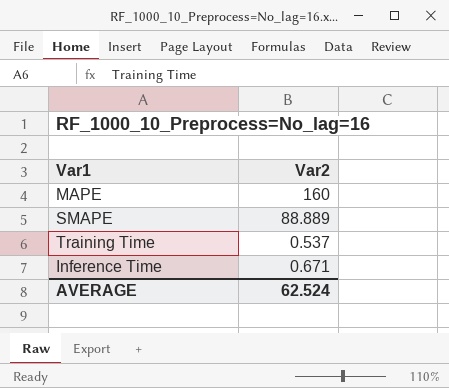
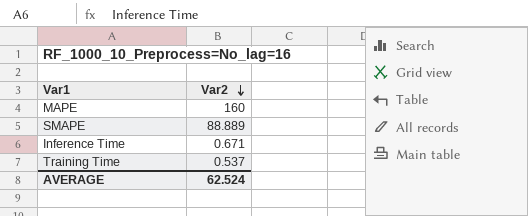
row order: none -> Var2 descending

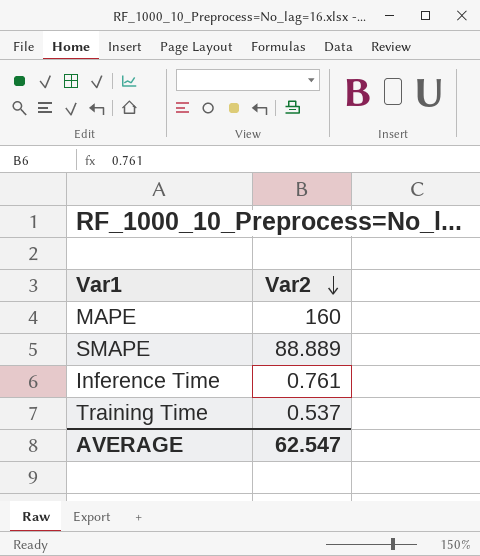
Inference Time | Var2: 0.671 -> 0.761
AVERAGE | Var2: 62.524 -> 62.547

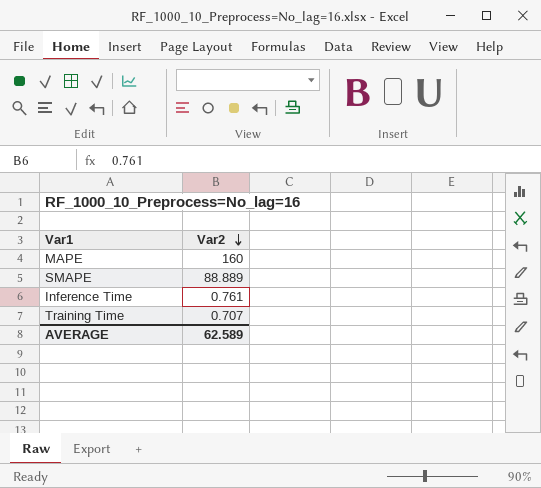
Training Time | Var2: 0.537 -> 0.707
AVERAGE | Var2: 62.547 -> 62.589

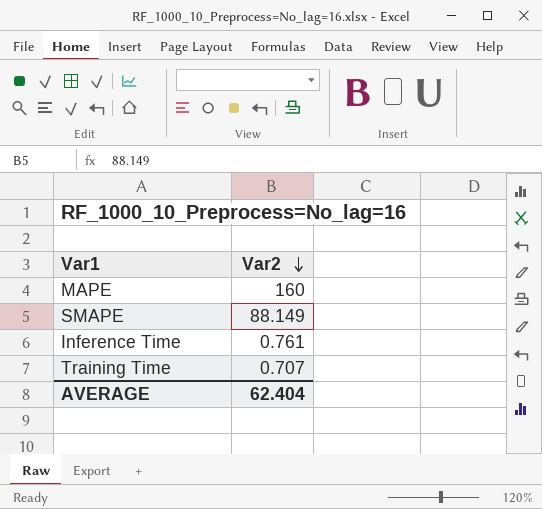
SMAPE | Var2: 88.889 -> 88.149
AVERAGE | Var2: 62.589 -> 62.404

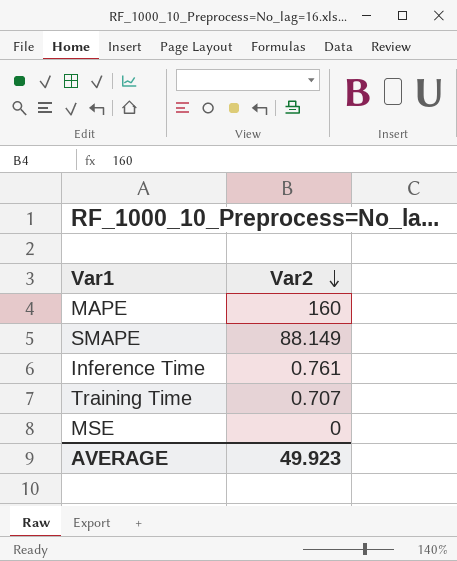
row MSE: none -> 0
AVERAGE | Var2: 62.404 -> 49.923

